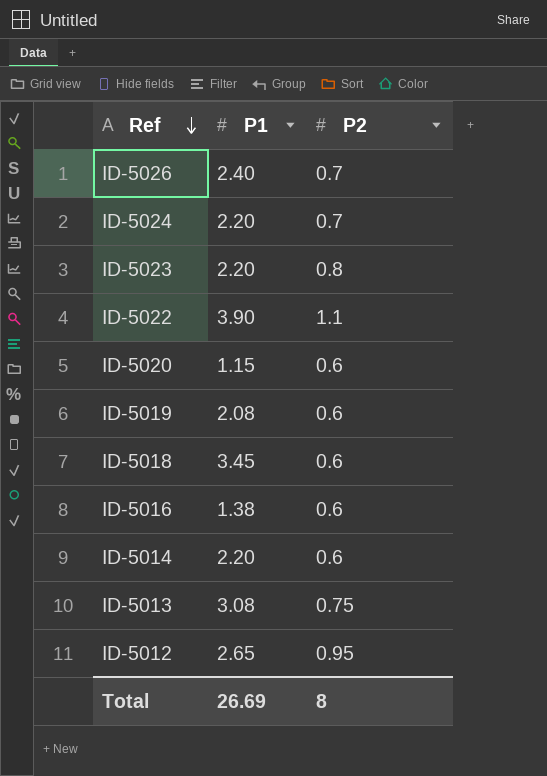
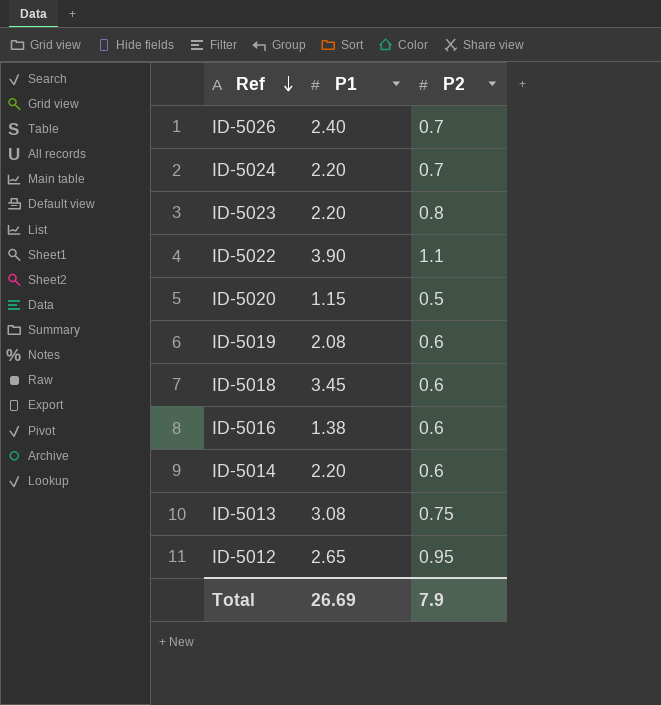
ID-5020 | P2: 0.6 -> 0.5
Total | P2: 8 -> 7.9

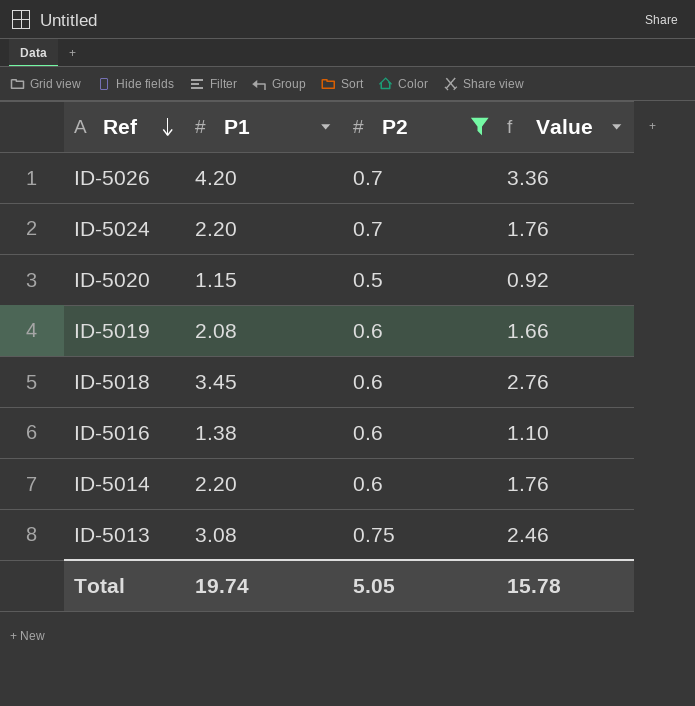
filter: none -> P2 <= 0.75
column Value | formula: none -> [P1] * 0.8
ID-5026 | P1: 2.40 -> 4.20
Total | P1: 26.69 -> 19.74
Total | P2: 7.9 -> 5.05

